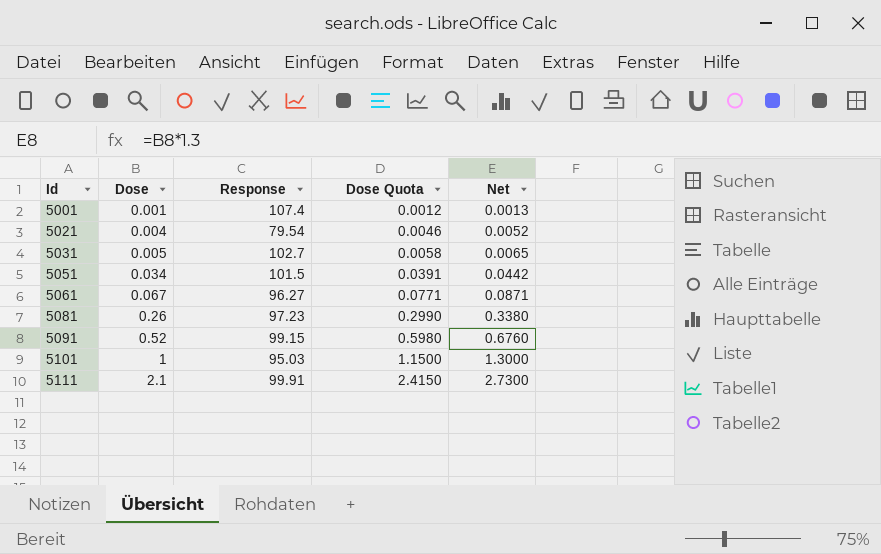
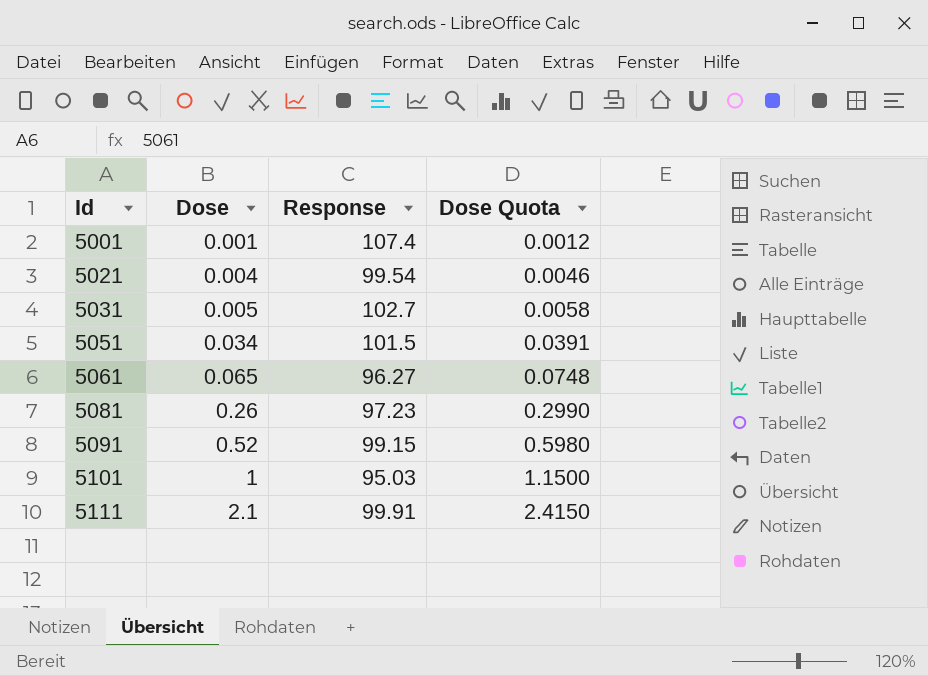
column Net | formula: [Dose] * 1.3 -> none
5021 | Response: 79.54 -> 99.54
5061 | Dose: 0.067 -> 0.065
5061 | Dose Quota: 0.0771 -> 0.0748

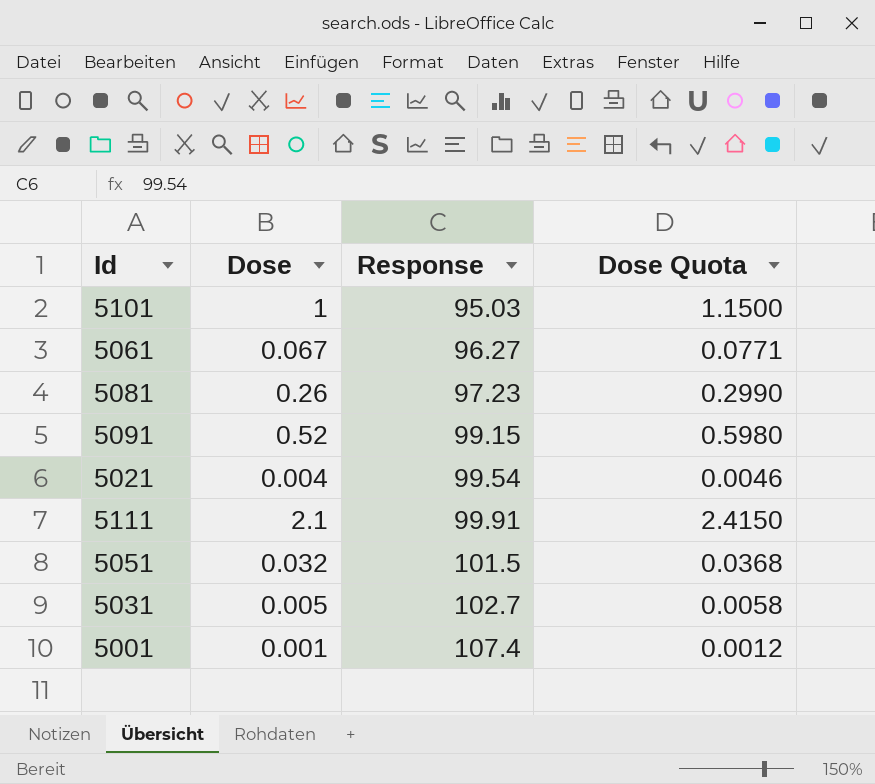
row order: Id ascending -> Response ascending
5061 | Dose: 0.065 -> 0.067
5061 | Dose Quota: 0.0748 -> 0.0771
5051 | Dose: 0.034 -> 0.032
5051 | Dose Quota: 0.0391 -> 0.0368

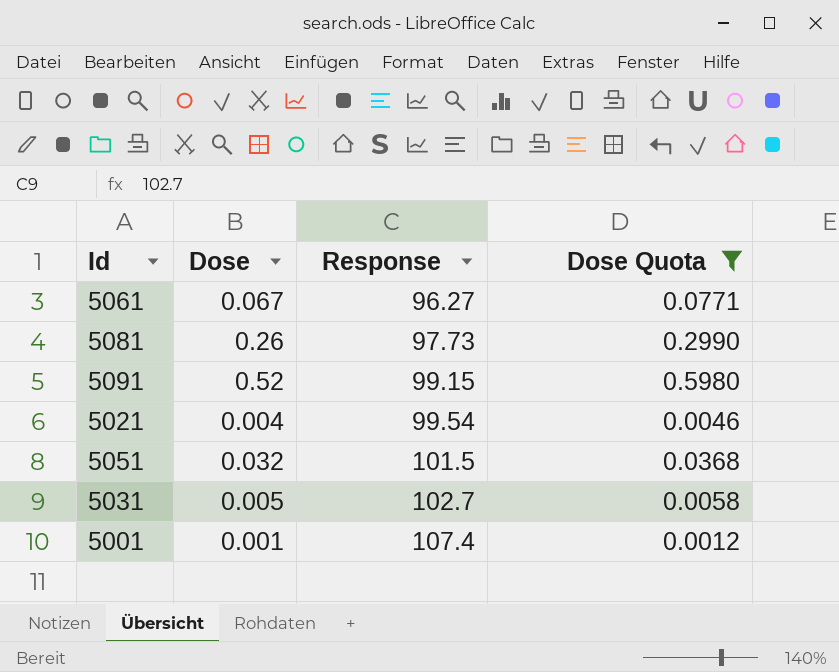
filter: none -> Dose Quota <= 0.5980
5081 | Response: 97.23 -> 97.73

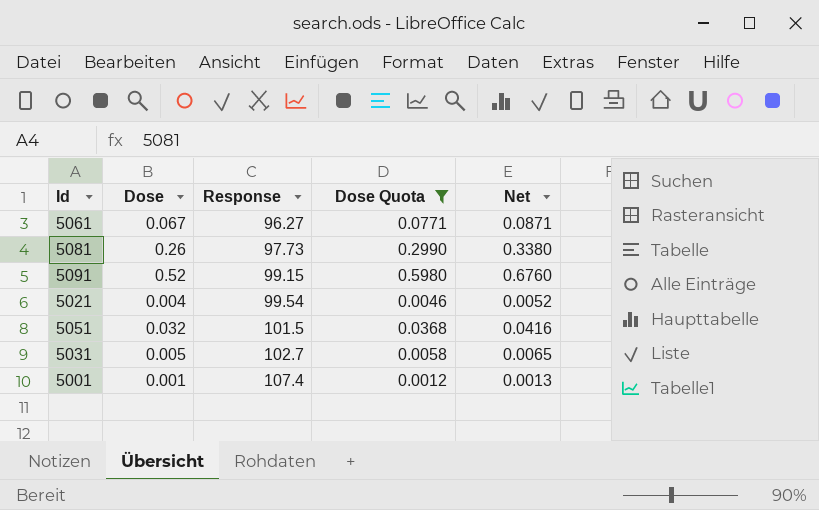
column Net | formula: none -> [Dose] * 1.3

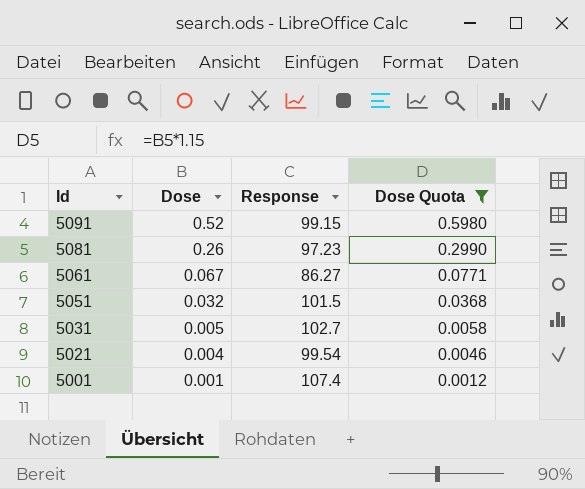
row order: Response ascending -> Id descending
column Net | formula: [Dose] * 1.3 -> none
5081 | Response: 97.73 -> 97.23
5061 | Response: 96.27 -> 86.27

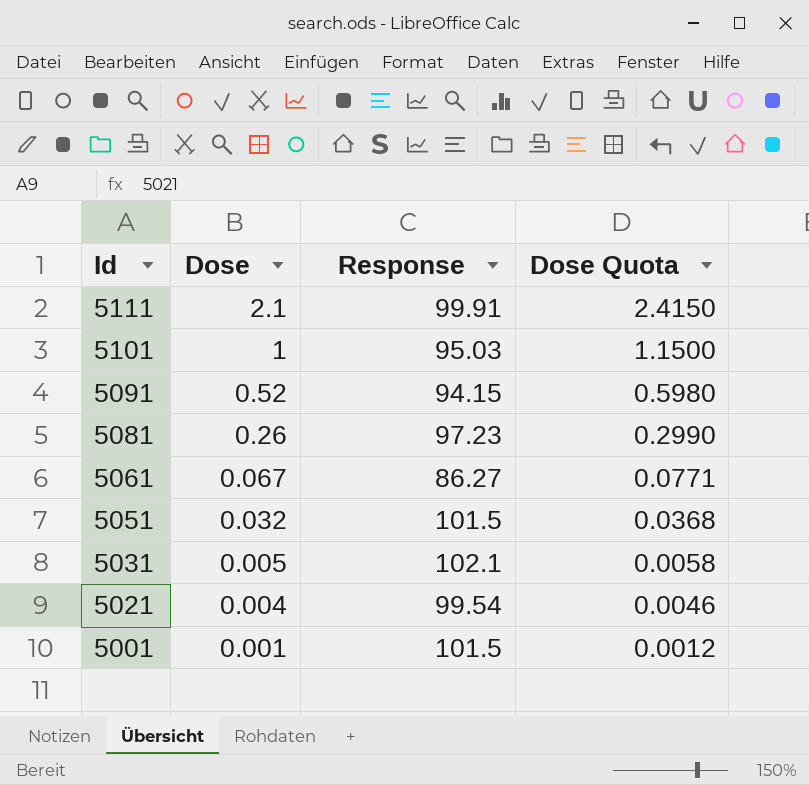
filter: Dose Quota <= 0.5980 -> none
5091 | Response: 99.15 -> 94.15
5031 | Response: 102.7 -> 102.1
5001 | Response: 107.4 -> 101.5

